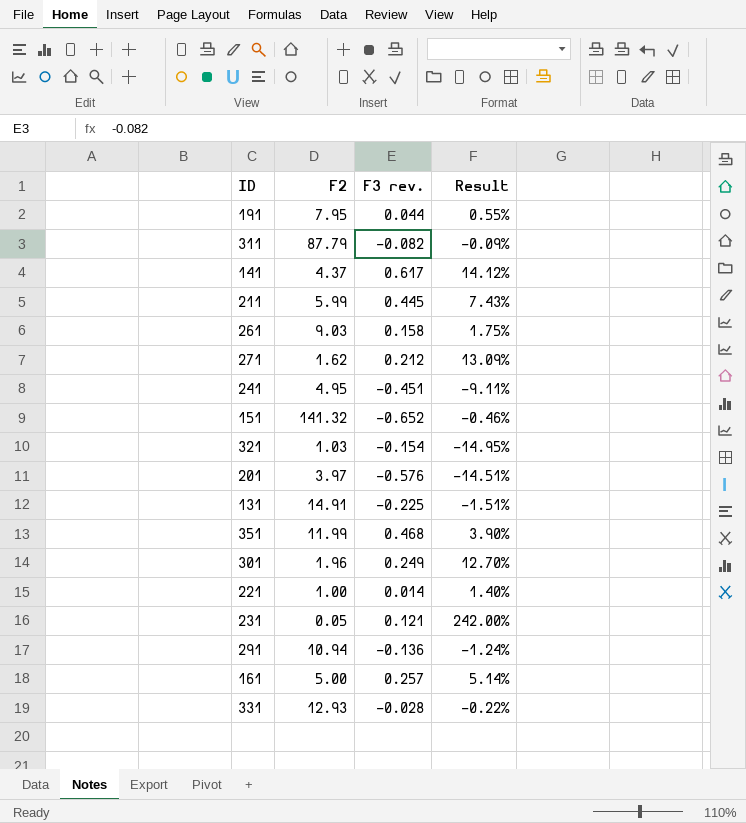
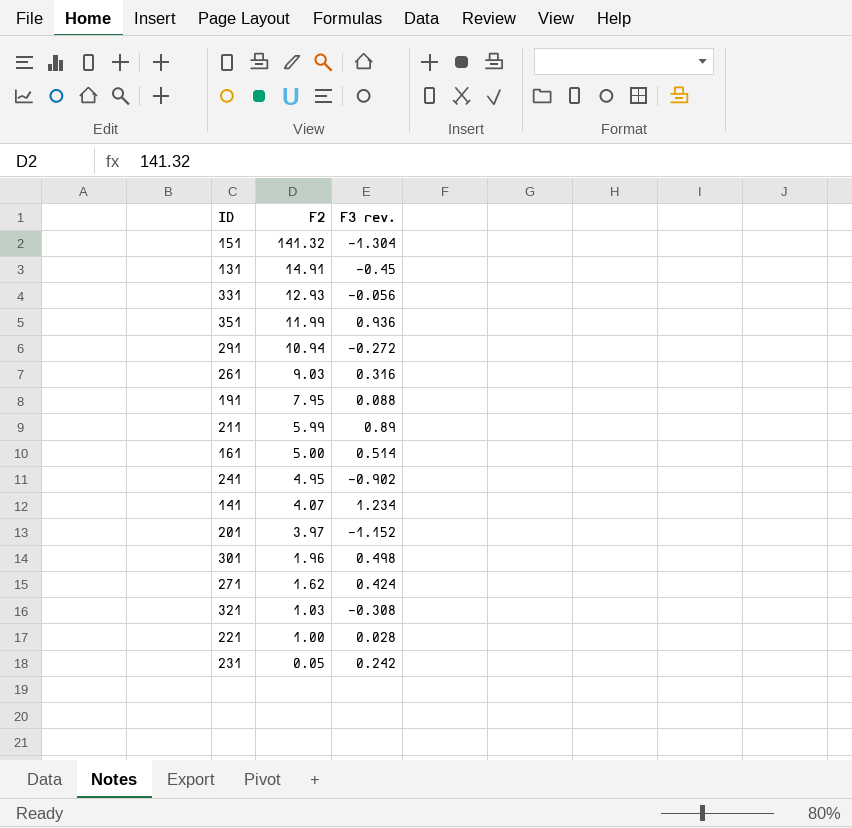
row order: none -> F2 descending
column Result | formula: [F3 rev.] / [F2] -> none
row 311: 87.79 | -0.082 | -0.09% -> none
151 | F3 rev.: -0.652 -> -1.304
131 | F3 rev.: -0.225 -> -0.45
331 | F3 rev.: -0.028 -> -0.056
351 | F3 rev.: 0.468 -> 0.936
291 | F3 rev.: -0.136 -> -0.272
261 | F3 rev.: 0.158 -> 0.316
191 | F3 rev.: 0.044 -> 0.088
211 | F3 rev.: 0.445 -> 0.89
161 | F3 rev.: 0.257 -> 0.514
241 | F3 rev.: -0.451 -> -0.902
141 | F2: 4.37 -> 4.07
141 | F3 rev.: 0.617 -> 1.234
201 | F3 rev.: -0.576 -> -1.152
301 | F3 rev.: 0.249 -> 0.498
271 | F3 rev.: 0.212 -> 0.424
321 | F3 rev.: -0.154 -> -0.308
221 | F3 rev.: 0.014 -> 0.028
231 | F3 rev.: 0.121 -> 0.242

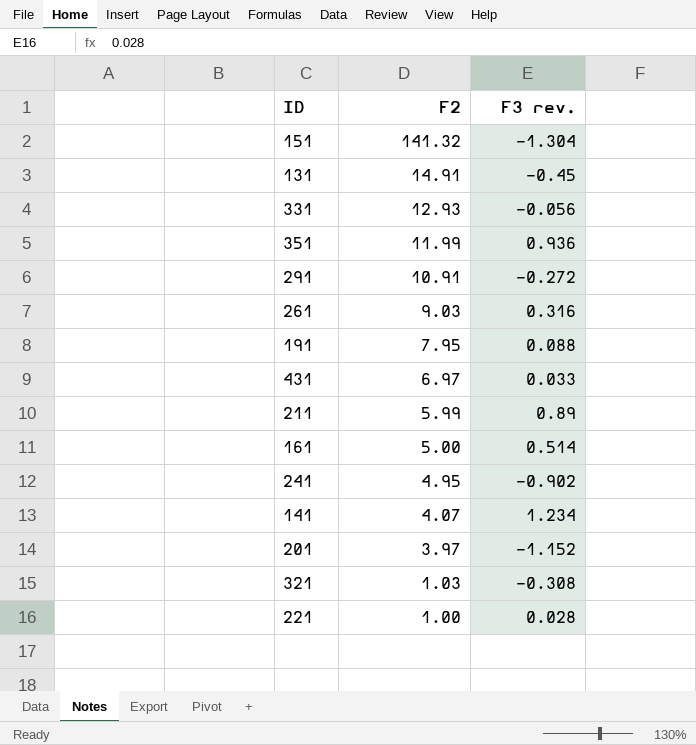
row 301: 1.96 | 0.498 -> none
row 271: 1.62 | 0.424 -> none
row 231: 0.05 | 0.242 -> none
291 | F2: 10.94 -> 10.91
row 431: none -> 6.97 | 0.033

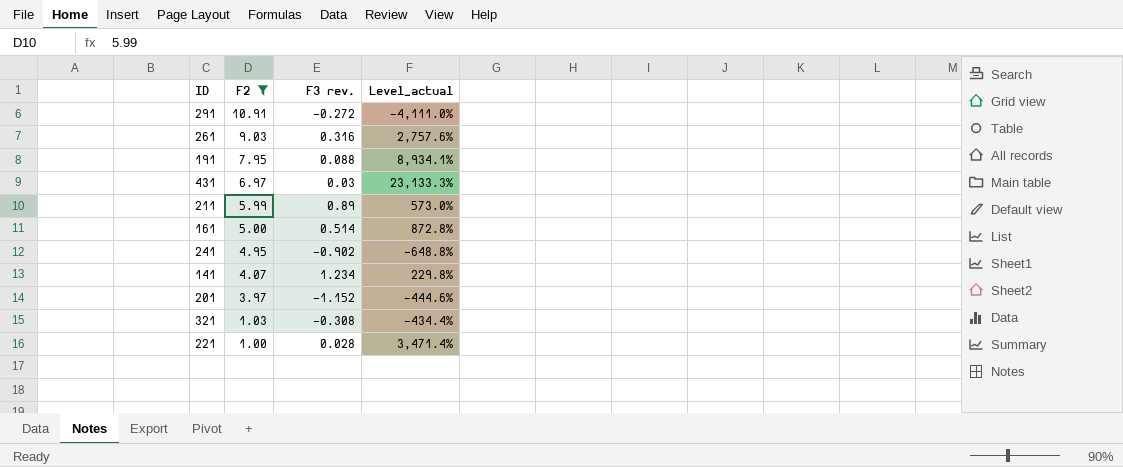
filter: none -> F2 <= 10.91
column Level_actual | formula: none -> ([F2] - [F3 rev.]) / [F3 rev.]
431 | F3 rev.: 0.033 -> 0.03

